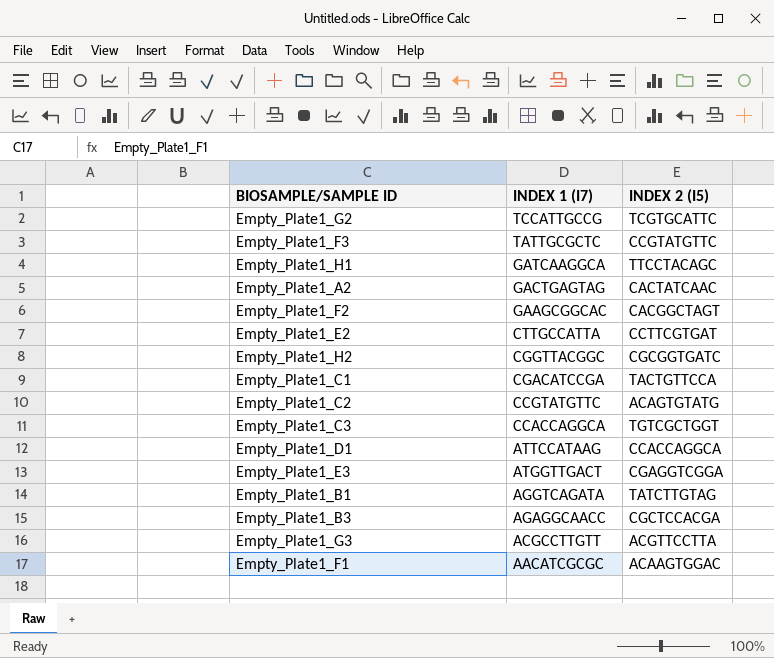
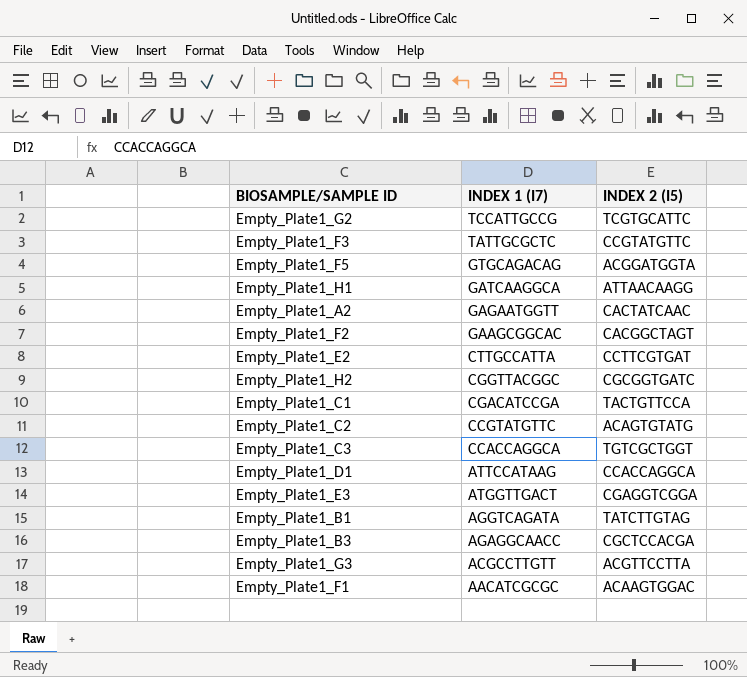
row Empty_Plate1_F5: none -> GTGCAGACAG | ACGGATGGTA
Empty_Plate1_H1 | INDEX 2 (I5): TTCCTACAGC -> ATTAACAAGG
Empty_Plate1_A2 | INDEX 1 (I7): GACTGAGTAG -> GAGAATGGTT

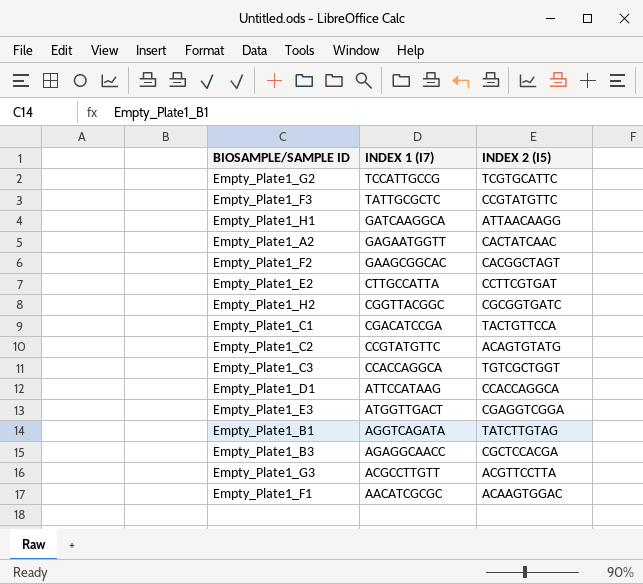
row Empty_Plate1_F5: GTGCAGACAG | ACGGATGGTA -> none

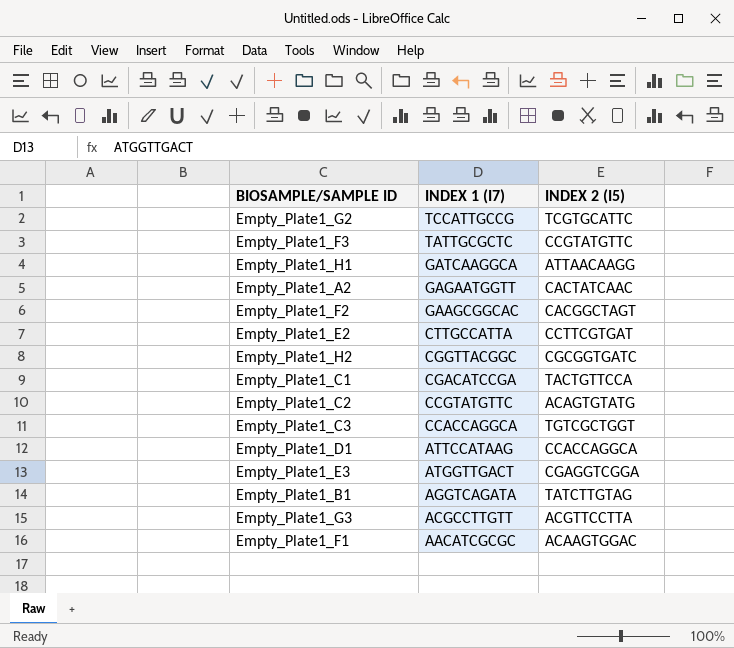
row Empty_Plate1_B3: AGAGGCAACC | CGCTCCACGA -> none

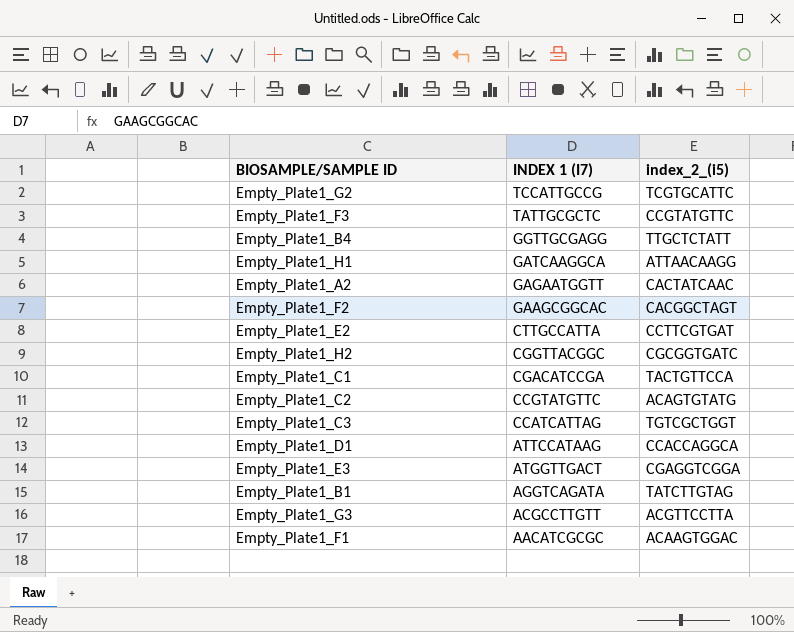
column name: INDEX 2 (I5) -> index_2_(i5)
row Empty_Plate1_B4: none -> GGTTGCGAGG | TTGCTCTATT
Empty_Plate1_C3 | INDEX 1 (I7): CCACCAGGCA -> CCATCATTAG

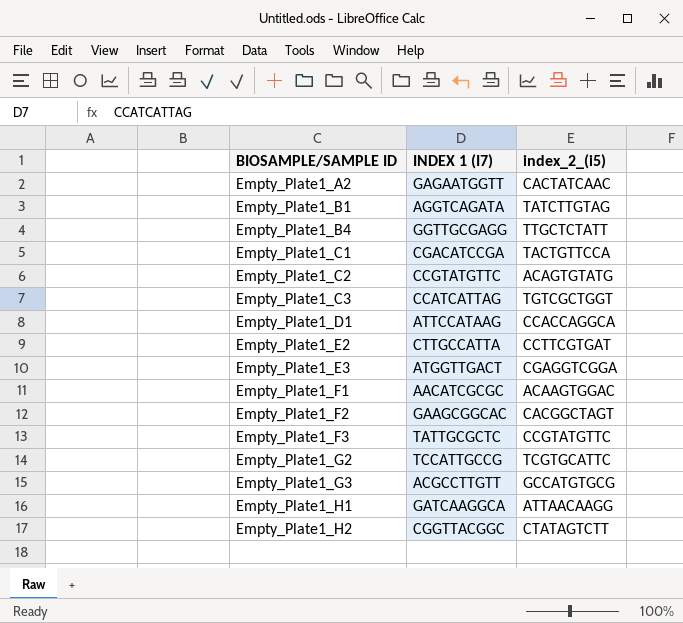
row order: INDEX 1 (I7) descending -> BIOSAMPLE/SAMPLE ID ascending
Empty_Plate1_G3 | index_2_(i5): ACGTTCCTTA -> GCCATGTGCG
Empty_Plate1_H2 | index_2_(i5): CGCGGTGATC -> CTATAGTCTT

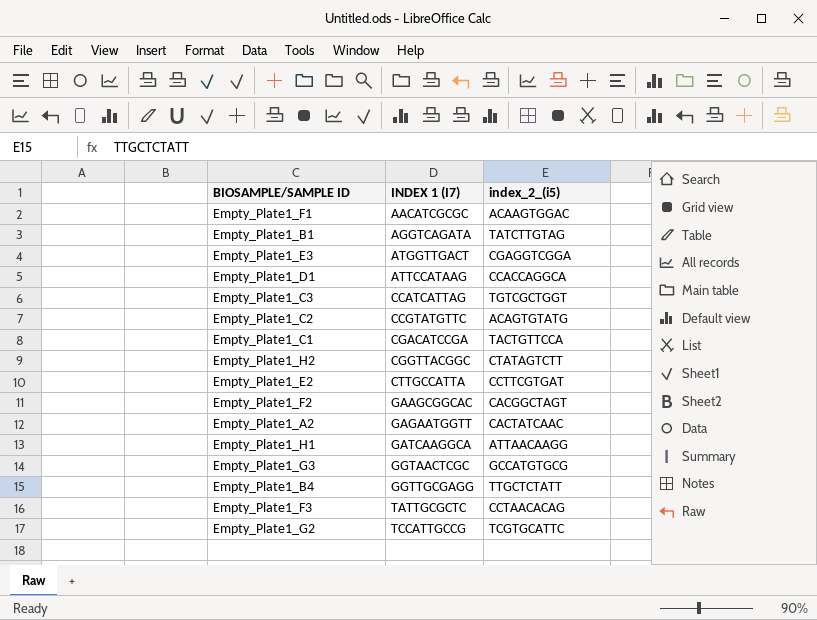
row order: BIOSAMPLE/SAMPLE ID ascending -> INDEX 1 (I7) ascending
Empty_Plate1_G3 | INDEX 1 (I7): ACGCCTTGTT -> GGTAACTCGC
Empty_Plate1_F3 | index_2_(i5): CCGTATGTTC -> CCTAACACAG

